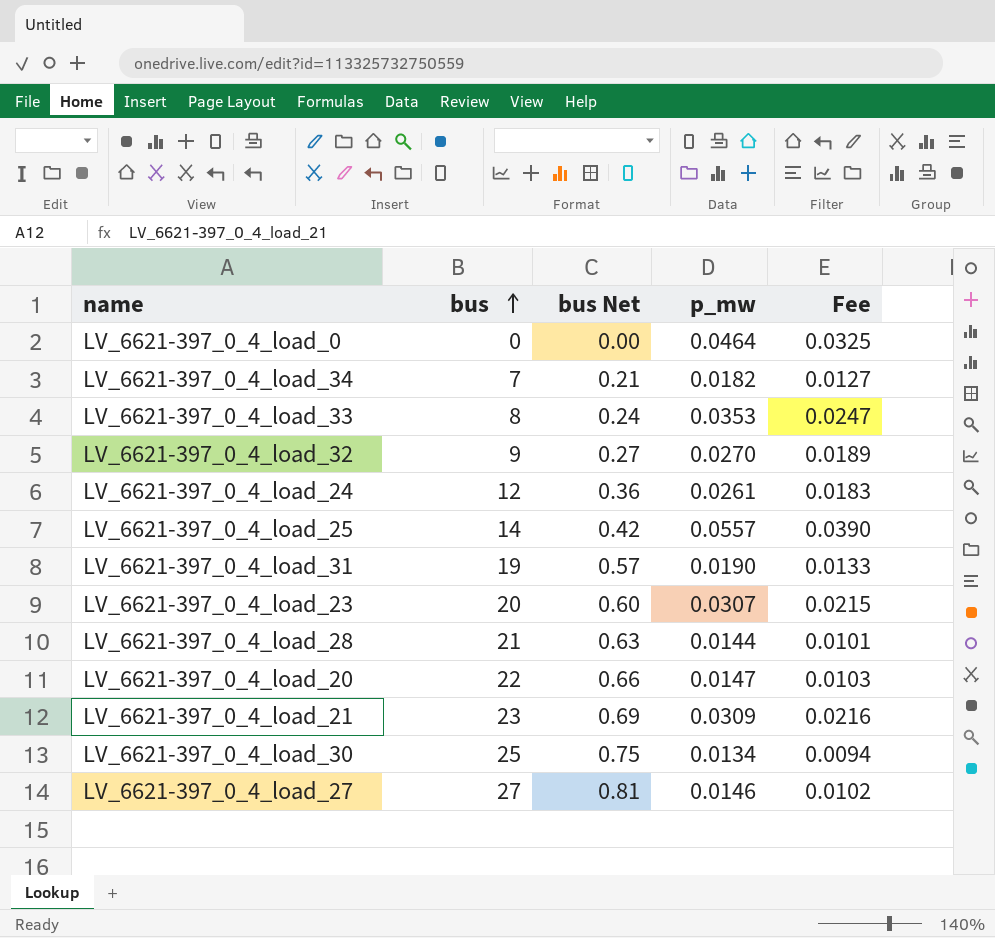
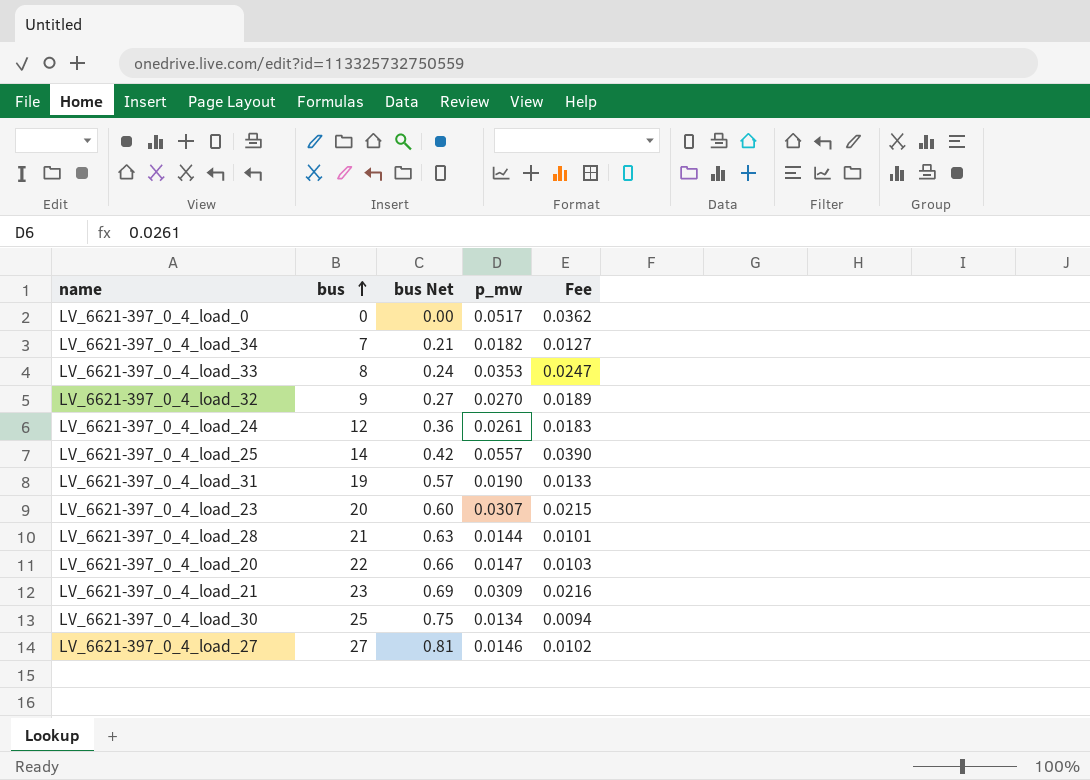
LV_6621-397_0_4_load_0 | p_mw: 0.0464 -> 0.0517
LV_6621-397_0_4_load_0 | Fee: 0.0325 -> 0.0362

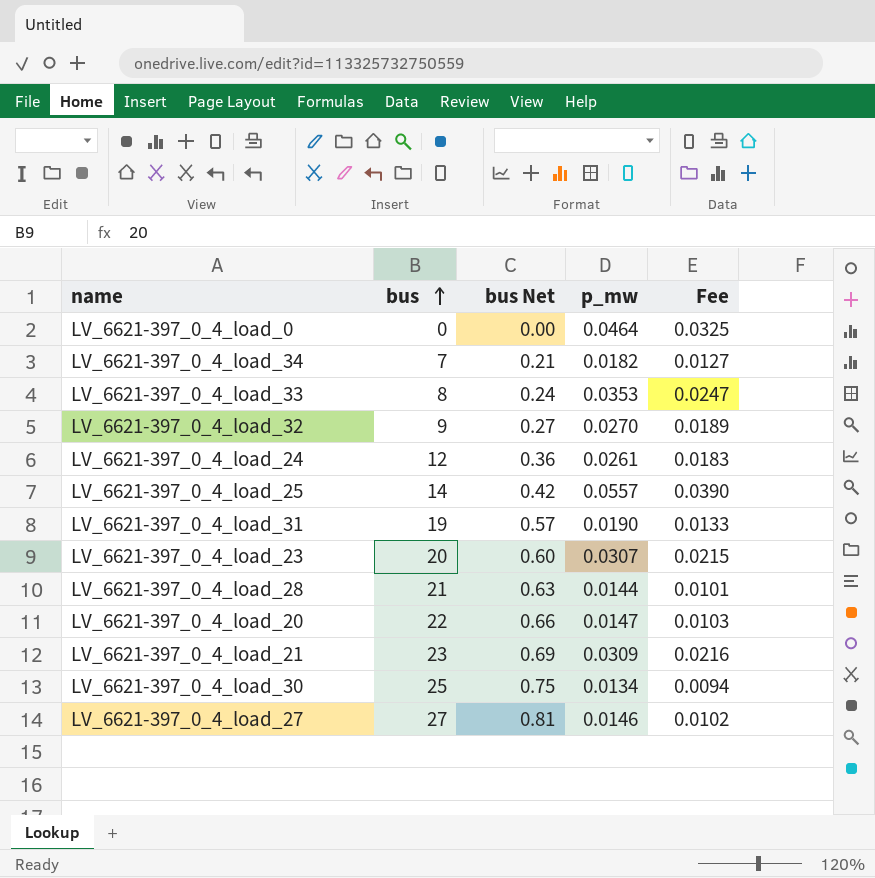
LV_6621-397_0_4_load_0 | p_mw: 0.0517 -> 0.0464
LV_6621-397_0_4_load_0 | Fee: 0.0362 -> 0.0325

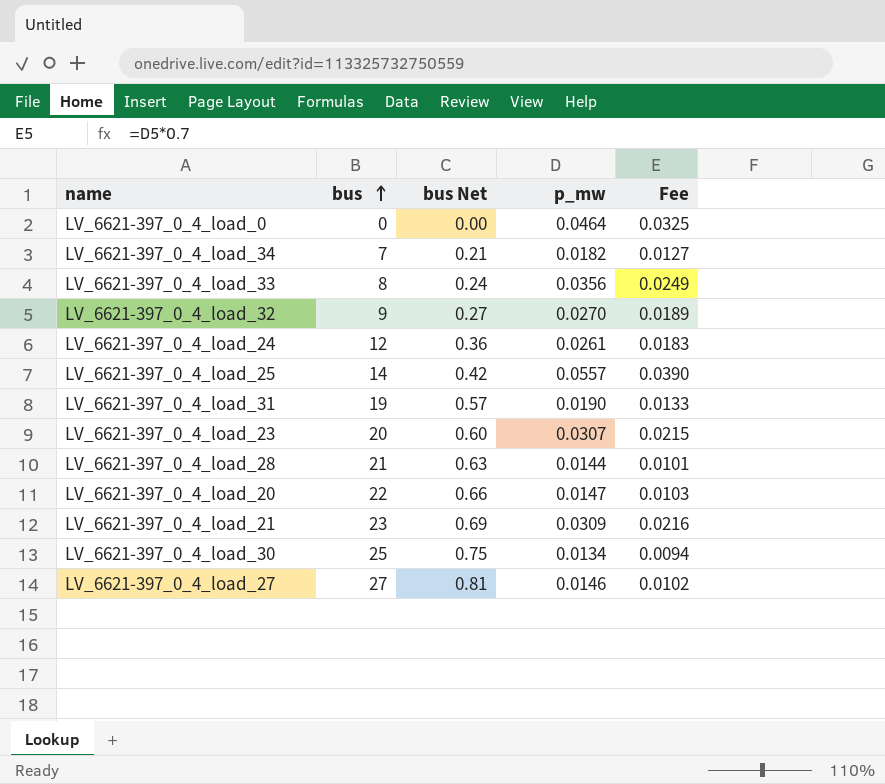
LV_6621-397_0_4_load_33 | p_mw: 0.0353 -> 0.0356
LV_6621-397_0_4_load_33 | Fee: 0.0247 -> 0.0249

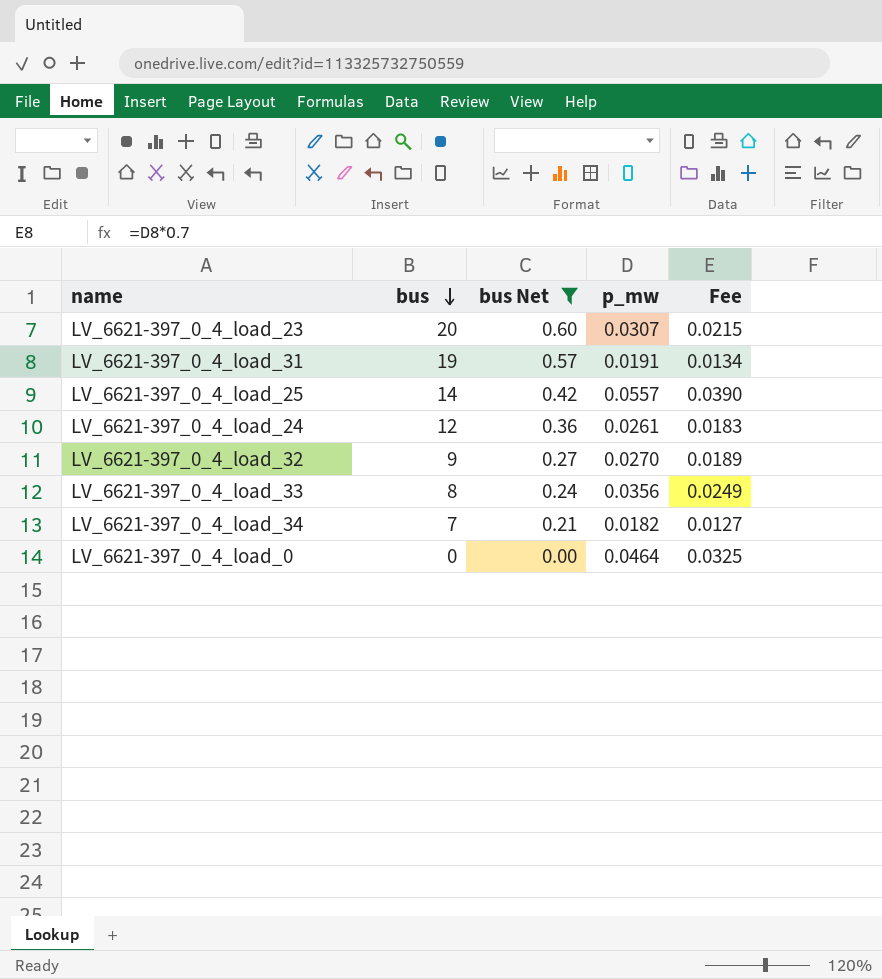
filter: none -> bus Net <= 0.60
row order: bus ascending -> bus descending
LV_6621-397_0_4_load_31 | p_mw: 0.0190 -> 0.0191
LV_6621-397_0_4_load_31 | Fee: 0.0133 -> 0.0134

